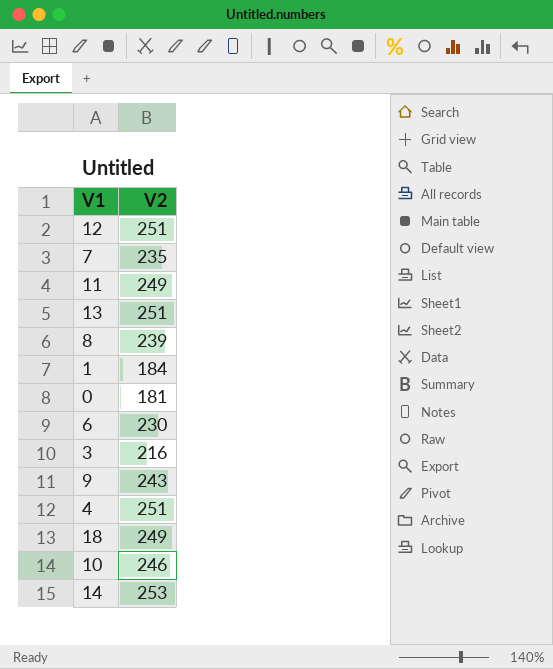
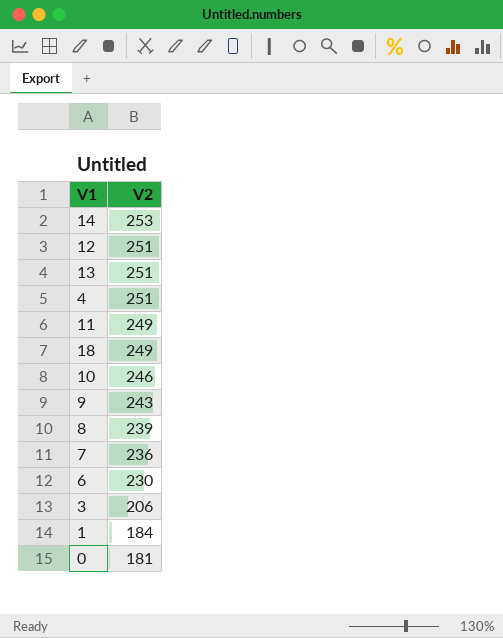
row order: none -> V2 descending
7 | V2: 235 -> 236
3 | V2: 216 -> 206

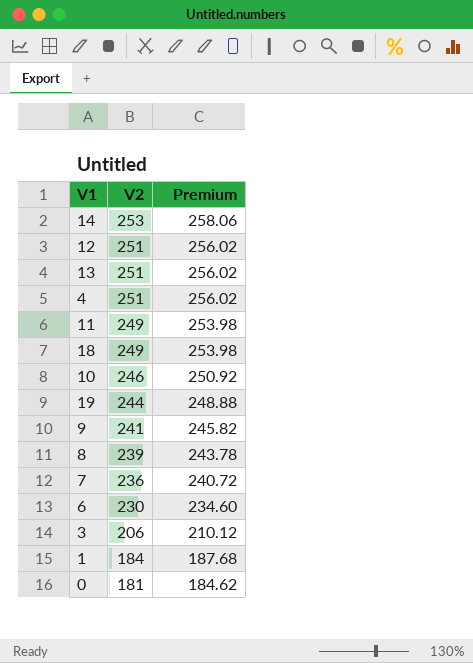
column Premium | formula: none -> [V2] * 1.02
row 19: none -> 244 | 248.88
9 | V2: 243 -> 241

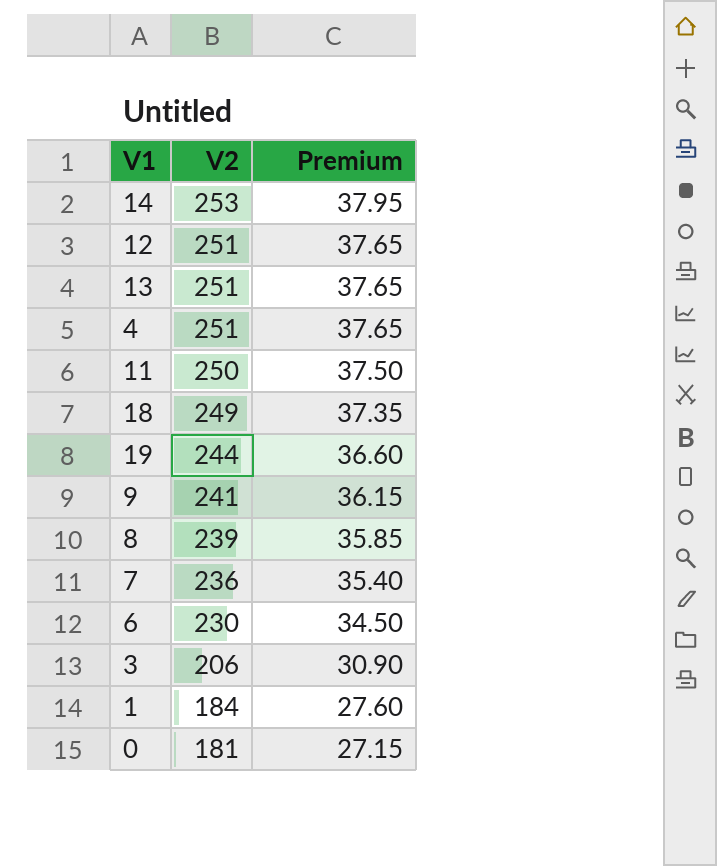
column Premium | formula: [V2] * 1.02 -> [V2] * 0.15
row 10: 246 | 250.92 -> none
11 | V2: 249 -> 250

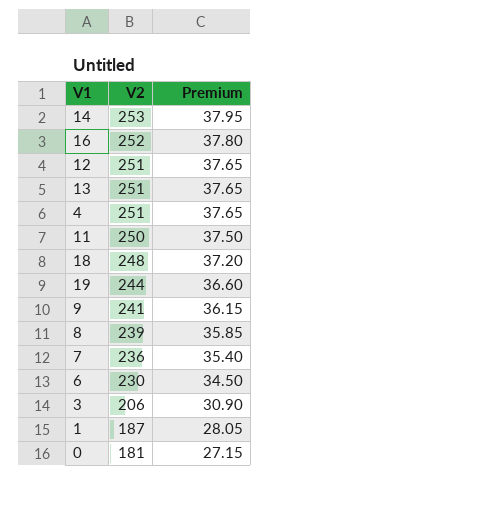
row 16: none -> 252 | 37.80
18 | V2: 249 -> 248
18 | Premium: 37.35 -> 37.20
1 | V2: 184 -> 187
1 | Premium: 27.60 -> 28.05

